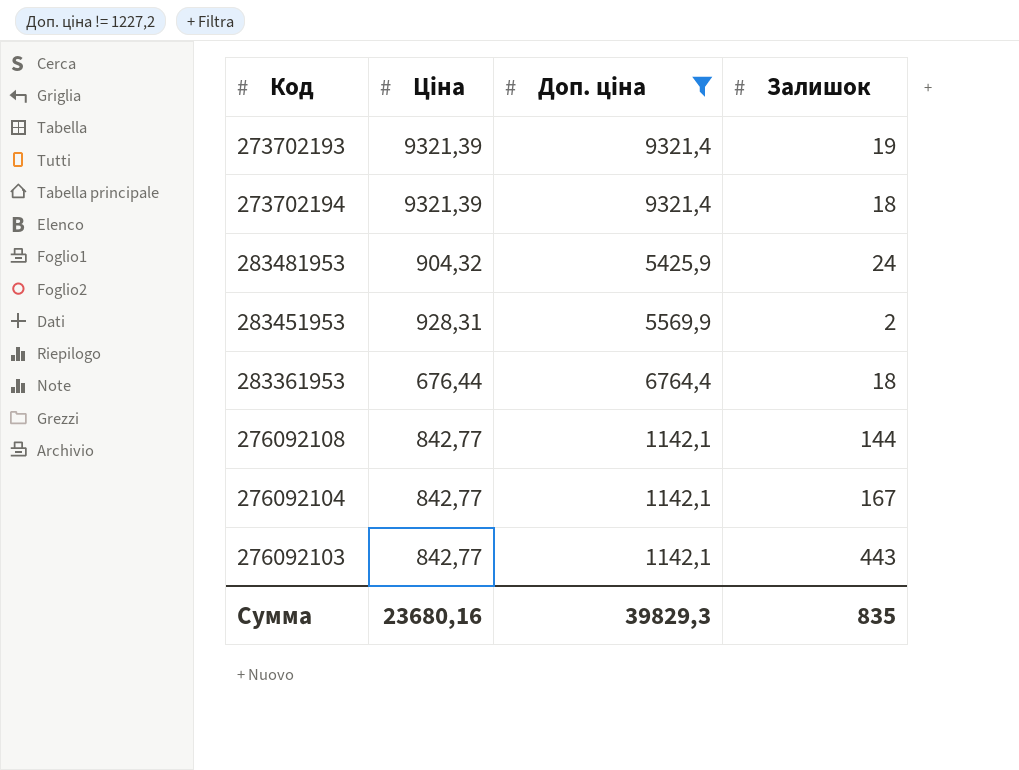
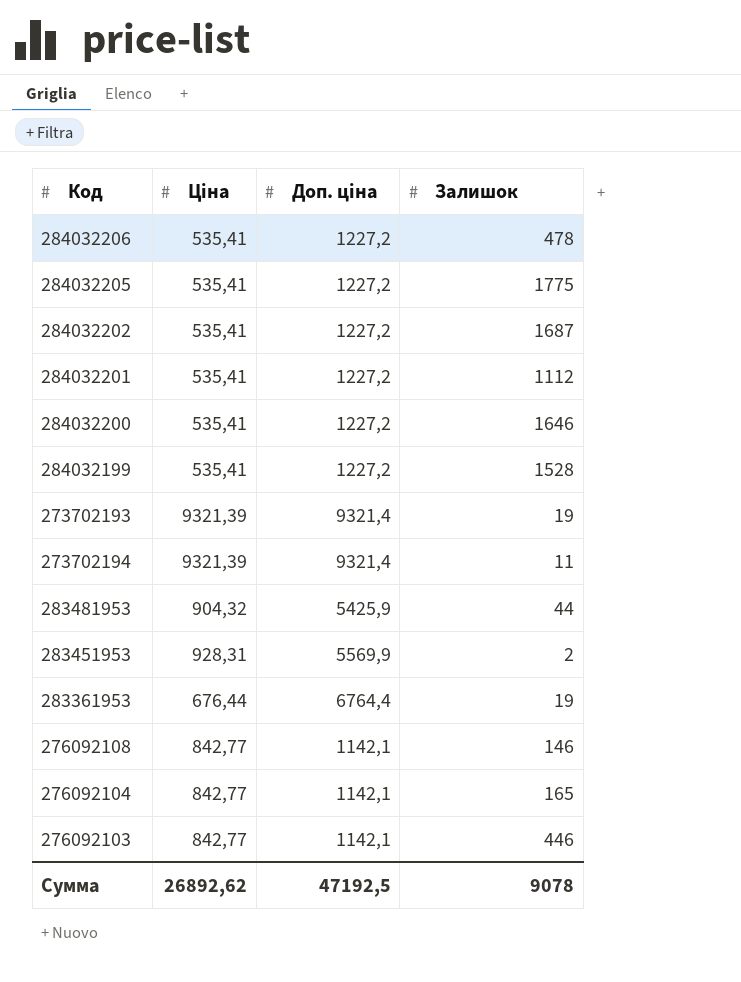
filter: Доп. ціна != 1227,2 -> none
273702194 | Залишок: 18 -> 11
283481953 | Залишок: 24 -> 44
283361953 | Залишок: 18 -> 19
276092108 | Залишок: 144 -> 146
276092104 | Залишок: 167 -> 165
276092103 | Залишок: 443 -> 446
Сумма | Ціна: 23680,16 -> 26892,62
Сумма | Доп. ціна: 39829,3 -> 47192,5
Сумма | Залишок: 835 -> 9078

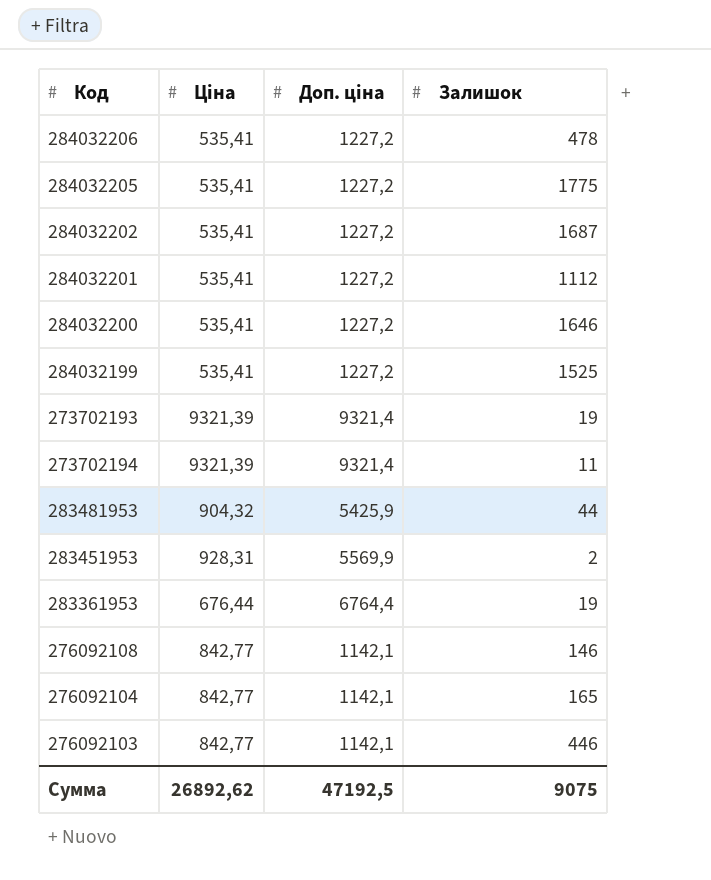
284032199 | Залишок: 1528 -> 1525
Сумма | Залишок: 9078 -> 9075

